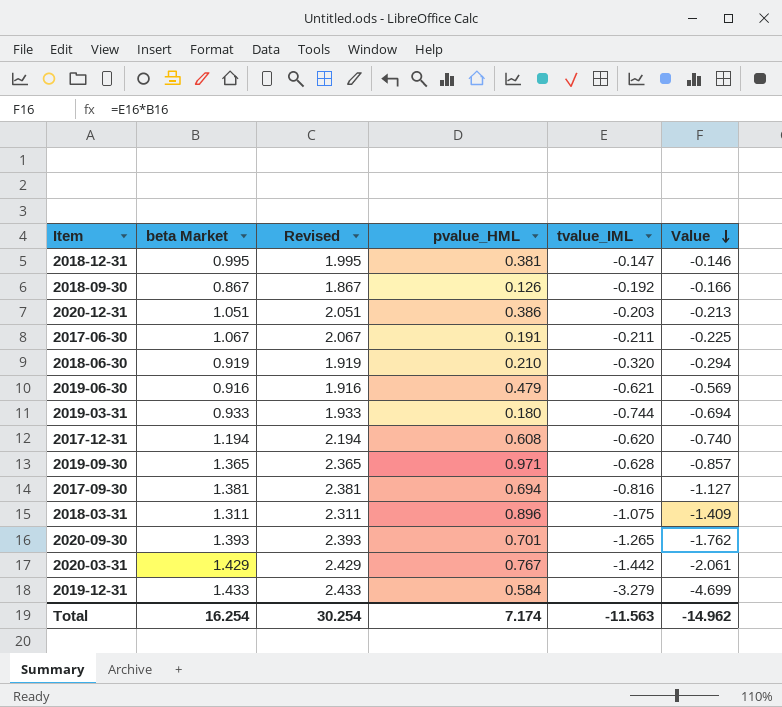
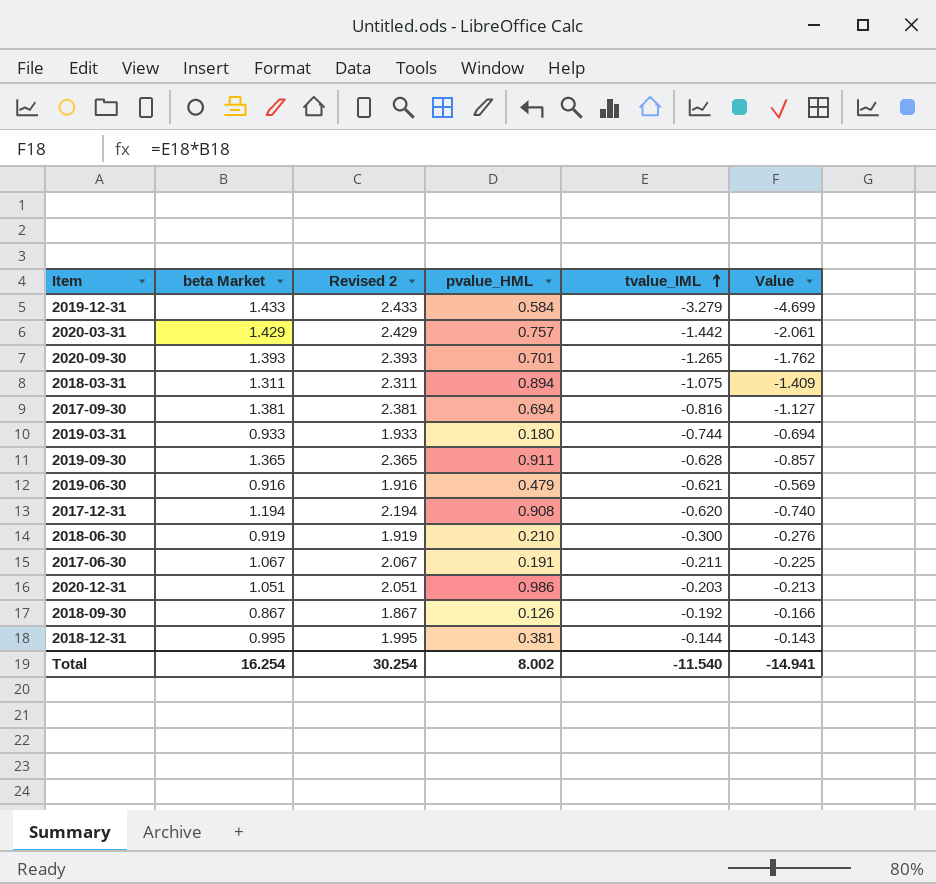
row order: Value descending -> tvalue_IML ascending
column name: Revised -> Revised 2
2020-03-31 | pvalue_HML: 0.767 -> 0.757
2018-03-31 | pvalue_HML: 0.896 -> 0.894
2019-09-30 | pvalue_HML: 0.971 -> 0.911
2017-12-31 | pvalue_HML: 0.608 -> 0.908
2018-06-30 | tvalue_IML: -0.320 -> -0.300
2018-06-30 | Value: -0.294 -> -0.276
2020-12-31 | pvalue_HML: 0.386 -> 0.986
2018-12-31 | tvalue_IML: -0.147 -> -0.144
2018-12-31 | Value: -0.146 -> -0.143
Total | pvalue_HML: 7.174 -> 8.002
Total | tvalue_IML: -11.563 -> -11.540
Total | Value: -14.962 -> -14.941

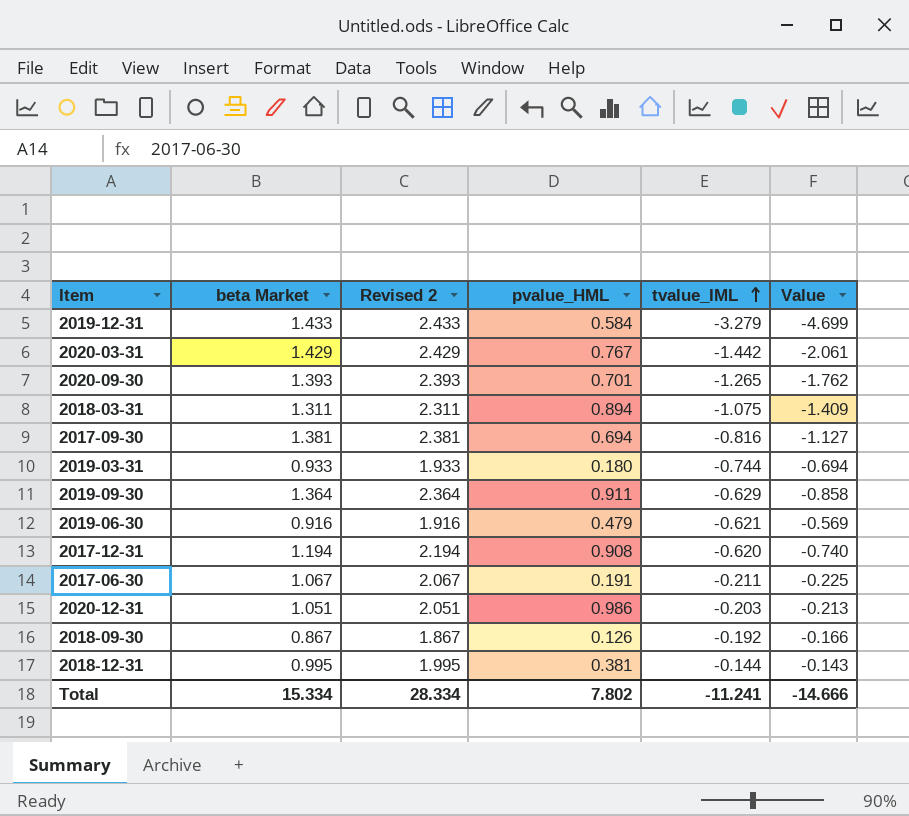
row 2018-06-30: 0.919 | 1.919 | 0.210 | -0.300 | -0.276 -> none
2020-03-31 | pvalue_HML: 0.757 -> 0.767
2019-09-30 | beta Market: 1.365 -> 1.364
2019-09-30 | Revised 2: 2.365 -> 2.364
2019-09-30 | tvalue_IML: -0.628 -> -0.629
2019-09-30 | Value: -0.857 -> -0.858
Total | beta Market: 16.254 -> 15.334
Total | Revised 2: 30.254 -> 28.334
Total | pvalue_HML: 8.002 -> 7.802
Total | tvalue_IML: -11.540 -> -11.241
Total | Value: -14.941 -> -14.666

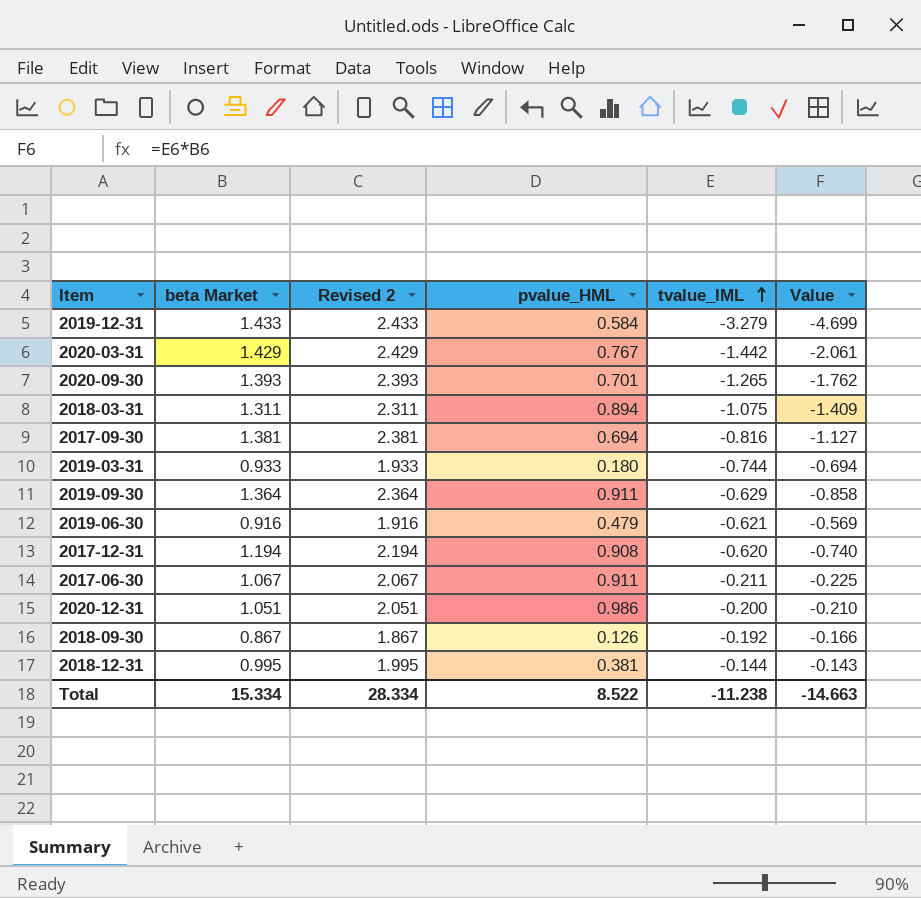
2017-06-30 | pvalue_HML: 0.191 -> 0.911
2020-12-31 | tvalue_IML: -0.203 -> -0.200
2020-12-31 | Value: -0.213 -> -0.210
Total | pvalue_HML: 7.802 -> 8.522
Total | tvalue_IML: -11.241 -> -11.238
Total | Value: -14.666 -> -14.663

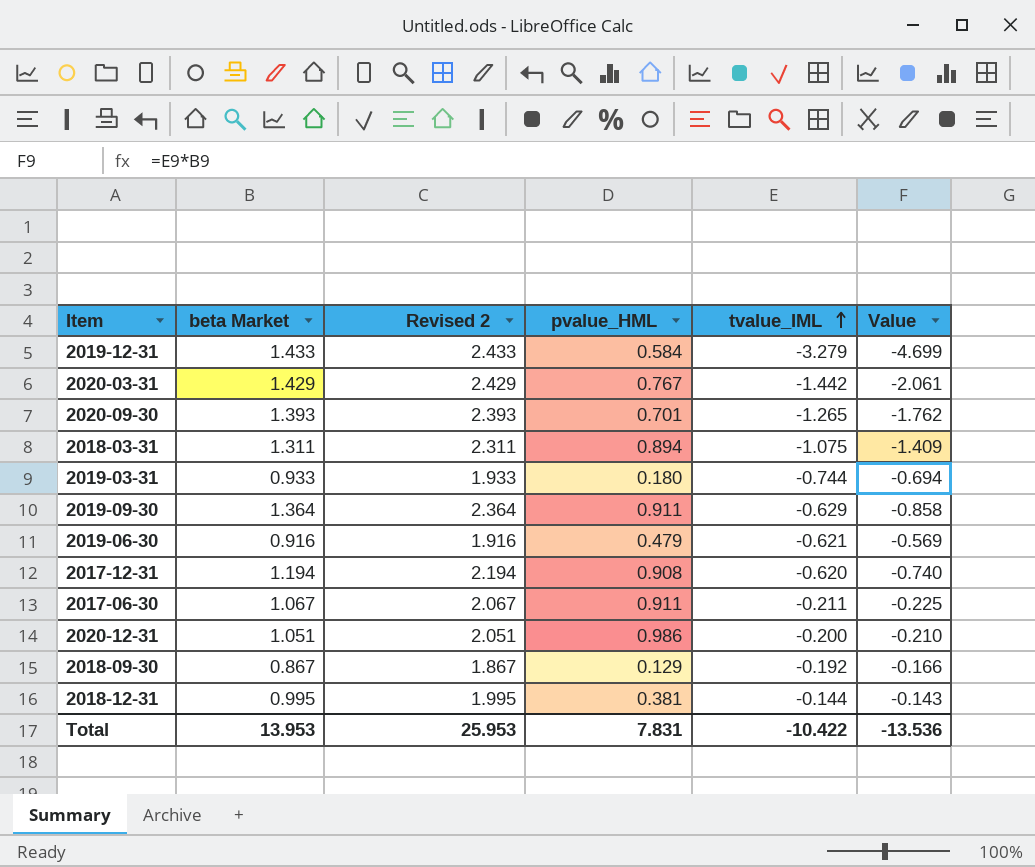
row 2017-09-30: 1.381 | 2.381 | 0.694 | -0.816 | -1.127 -> none
2018-09-30 | pvalue_HML: 0.126 -> 0.129
Total | beta Market: 15.334 -> 13.953
Total | Revised 2: 28.334 -> 25.953
Total | pvalue_HML: 8.522 -> 7.831
Total | tvalue_IML: -11.238 -> -10.422
Total | Value: -14.663 -> -13.536

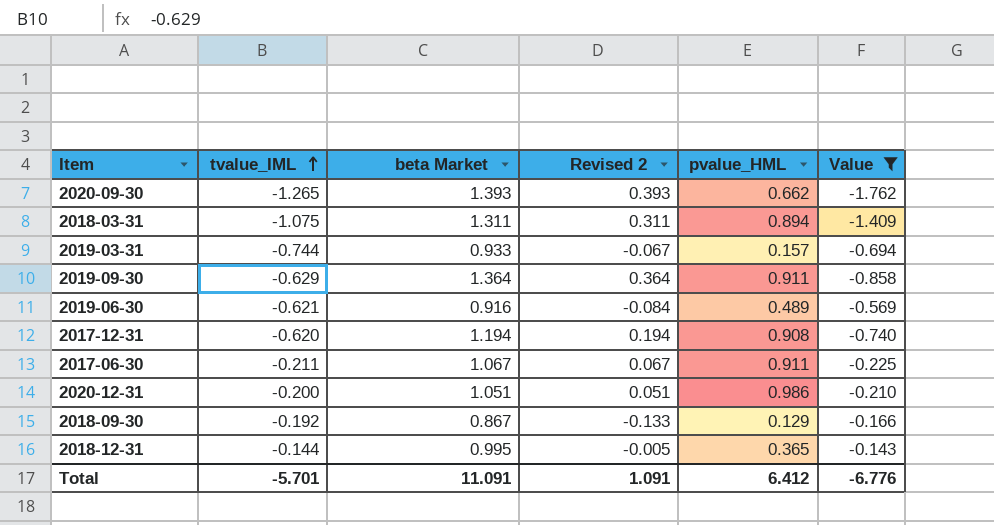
filter: none -> Value >= -1.762
column tvalue_IML | position: 5 -> 2
column Revised 2 | formula: [beta Market] + 1 -> [beta Market] - 1
2020-09-30 | pvalue_HML: 0.701 -> 0.662
2019-03-31 | pvalue_HML: 0.180 -> 0.157
2019-06-30 | pvalue_HML: 0.479 -> 0.489
2018-12-31 | pvalue_HML: 0.381 -> 0.365
Total | tvalue_IML: -10.422 -> -5.701
Total | beta Market: 13.953 -> 11.091
Total | Revised 2: 25.953 -> 1.091
Total | pvalue_HML: 7.831 -> 6.412
Total | Value: -13.536 -> -6.776

